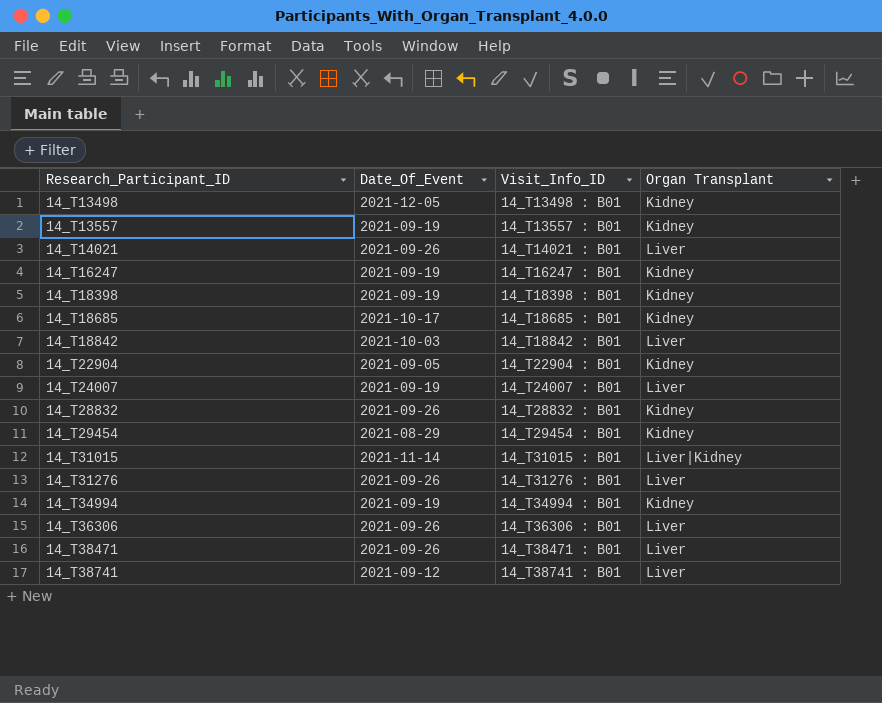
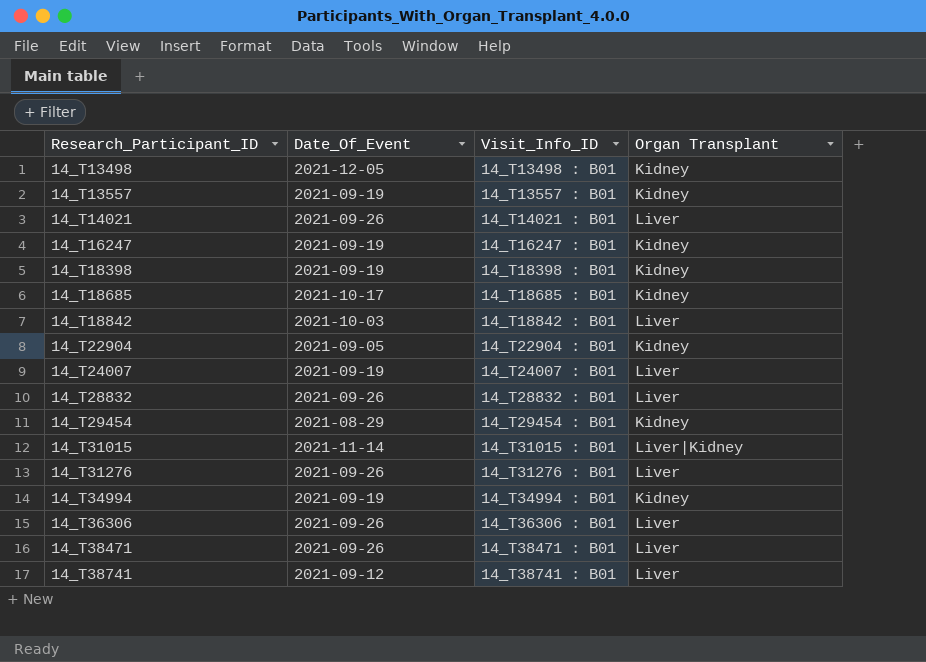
14_T28832 | Organ Transplant: Kidney -> Liver

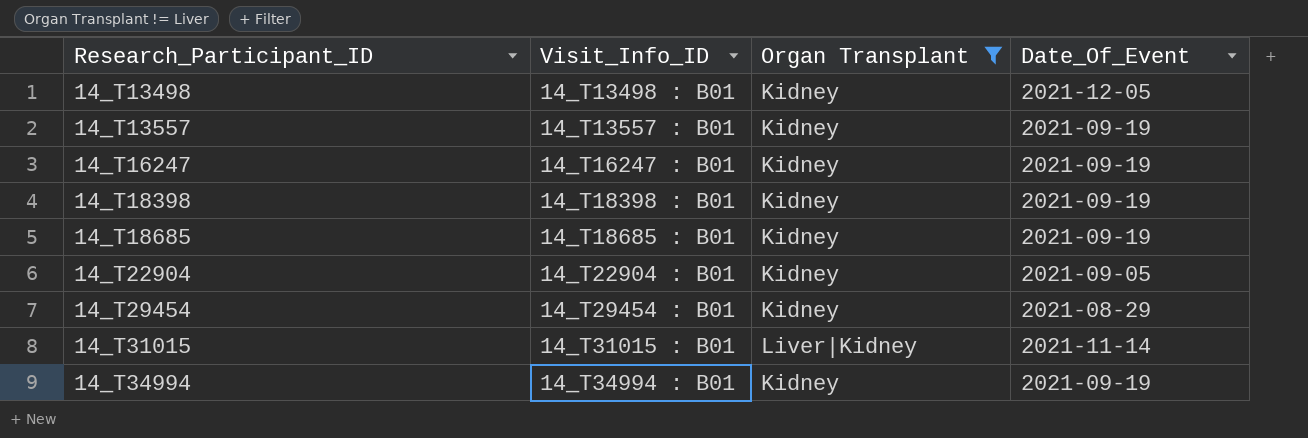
filter: none -> Organ Transplant != Liver
column Date_Of_Event | position: 2 -> 4
14_T18685 | Date_Of_Event: 2021-10-17 -> 2021-09-19

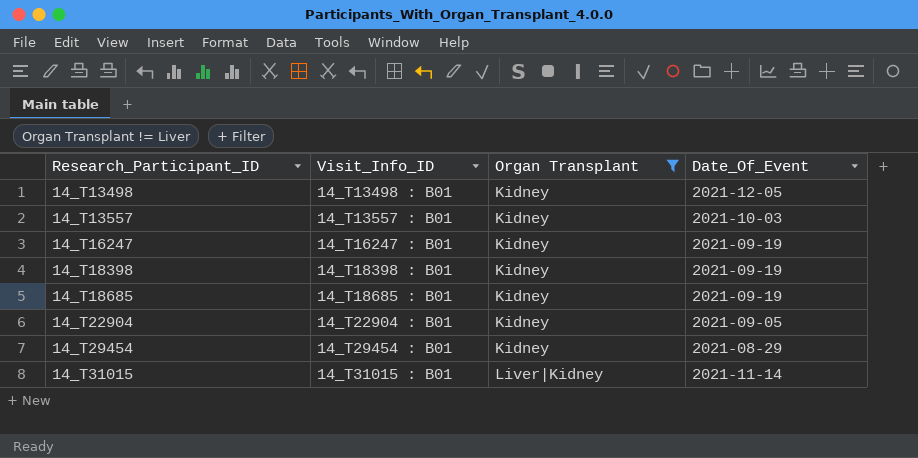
row 14_T34994: 14_T34994 : B01 | Kidney | 2021-09-19 -> none
14_T13557 | Date_Of_Event: 2021-09-19 -> 2021-10-03

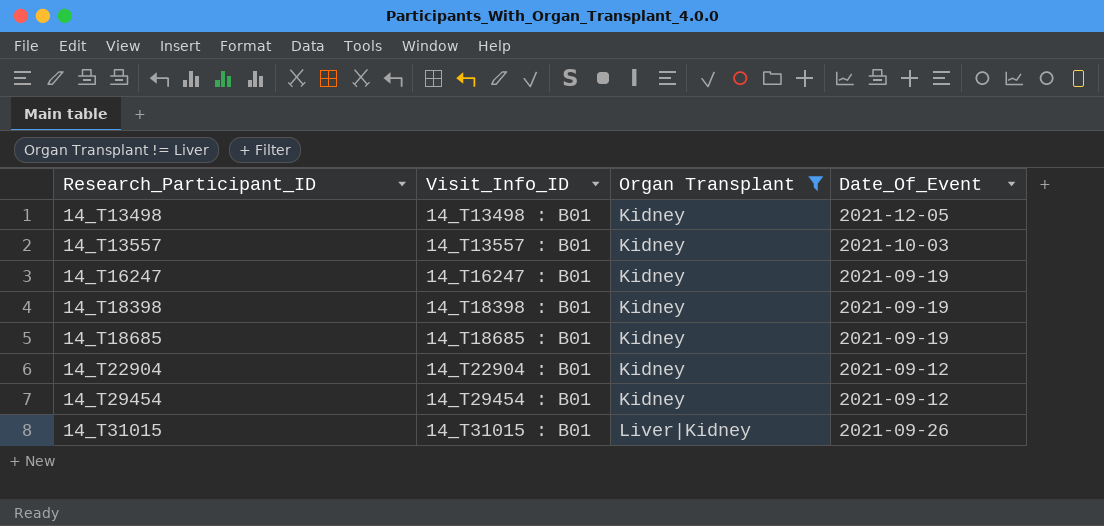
14_T22904 | Date_Of_Event: 2021-09-05 -> 2021-09-12
14_T29454 | Date_Of_Event: 2021-08-29 -> 2021-09-12
14_T31015 | Date_Of_Event: 2021-11-14 -> 2021-09-26

